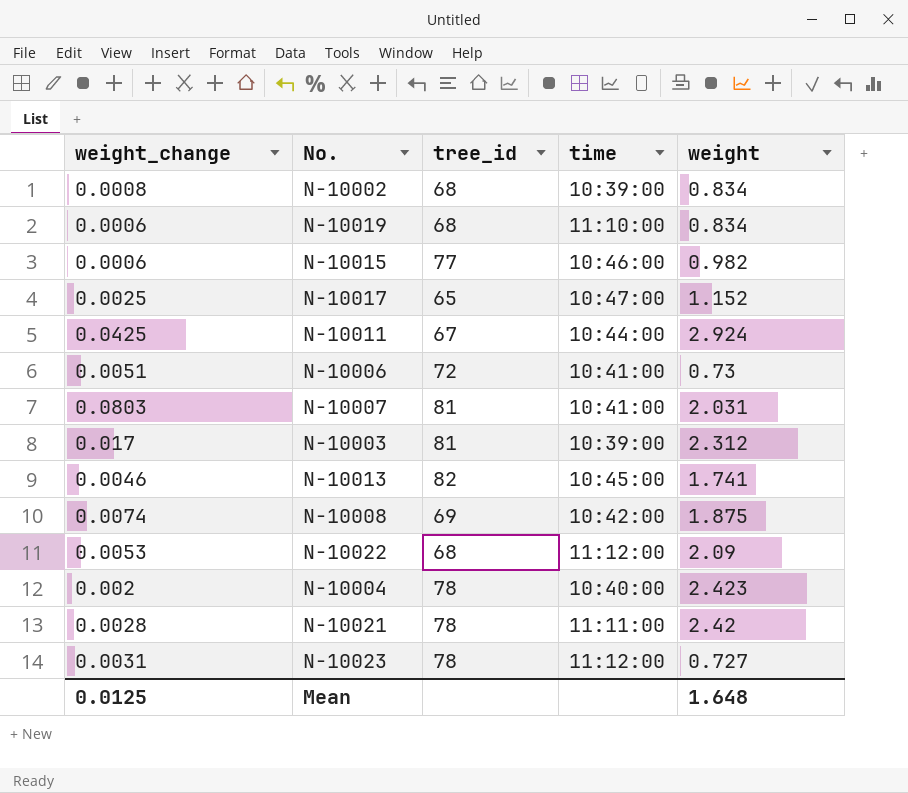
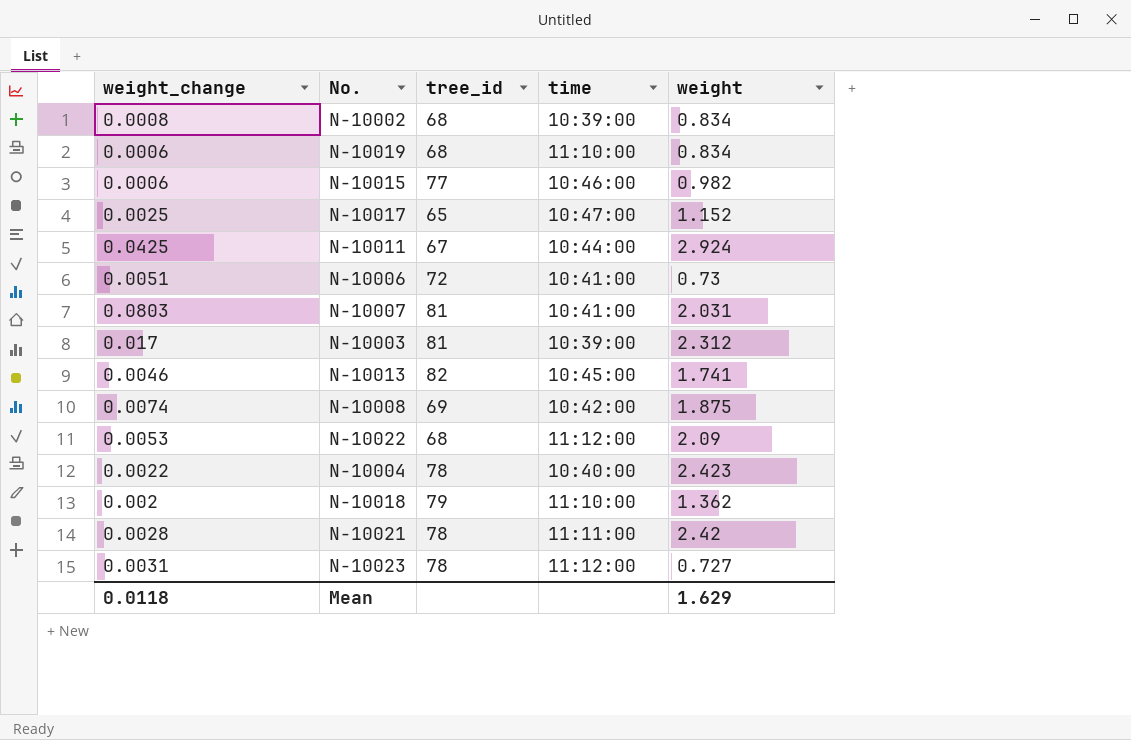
N-10004 | weight_change: 0.002 -> 0.0022
row N-10018: none -> 0.002 | 79 | 11:10:00 | 1.362
Mean | weight_change: 0.0125 -> 0.0118
Mean | weight: 1.648 -> 1.629

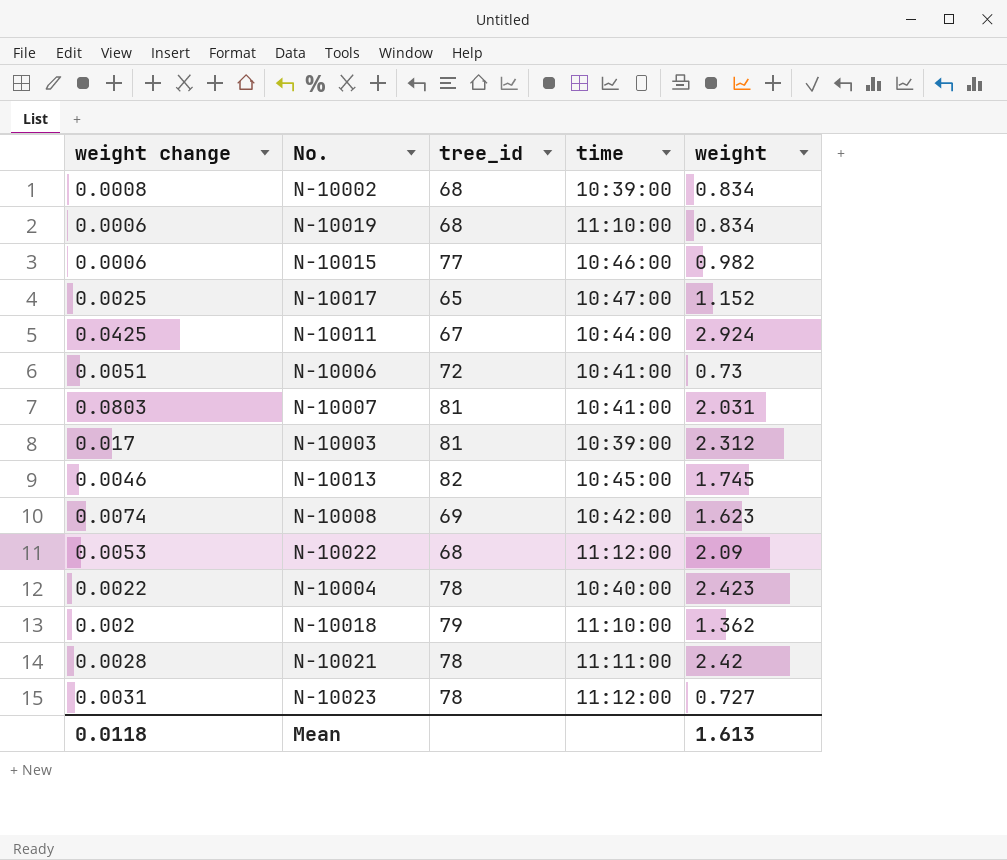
column name: weight_change -> weight change
N-10013 | weight: 1.741 -> 1.745
N-10008 | weight: 1.875 -> 1.623
Mean | weight: 1.629 -> 1.613

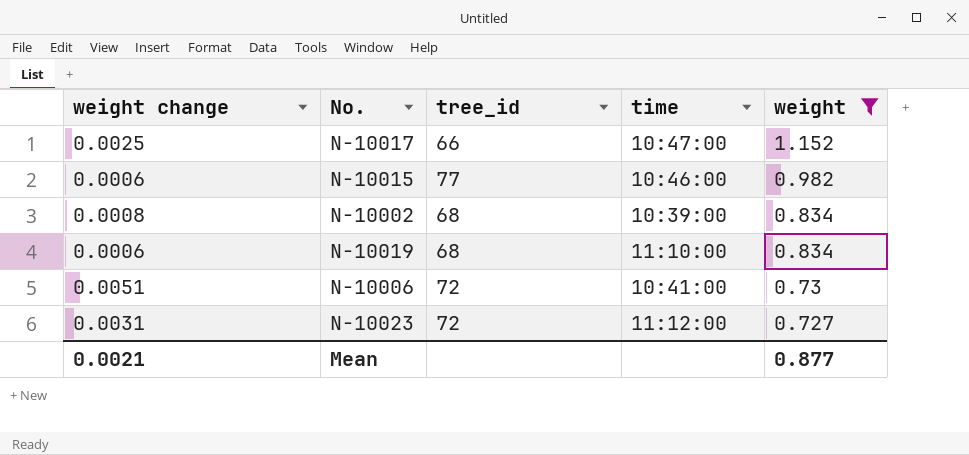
filter: none -> weight <= 1.152
row order: none -> weight descending
N-10017 | tree_id: 65 -> 66
N-10023 | tree_id: 78 -> 72
Mean | weight change: 0.0118 -> 0.0021
Mean | weight: 1.613 -> 0.877

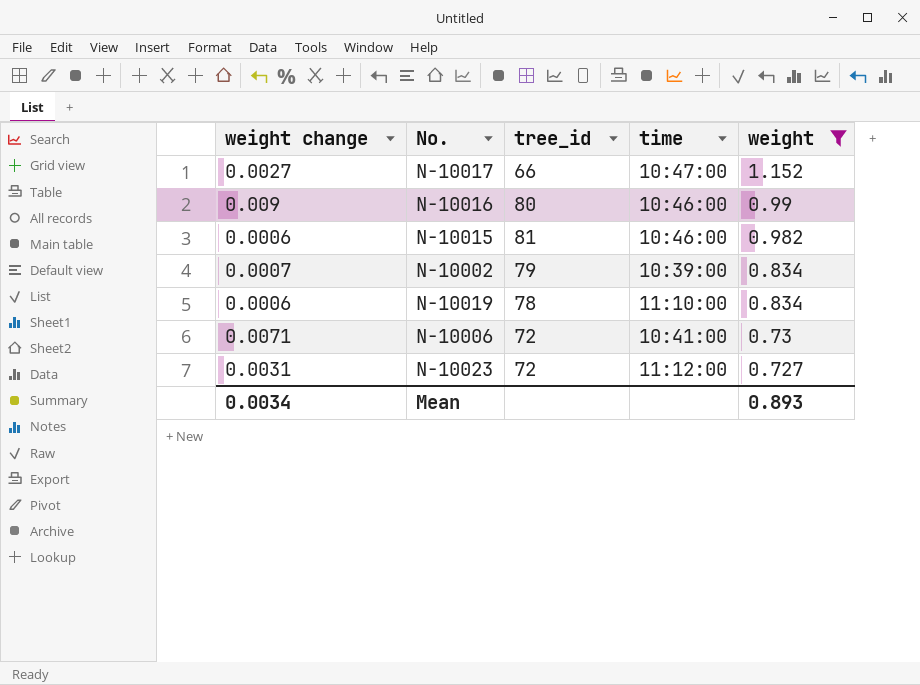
N-10017 | weight change: 0.0025 -> 0.0027
row N-10016: none -> 0.009 | 80 | 10:46:00 | 0.99
N-10015 | tree_id: 77 -> 81
N-10002 | weight change: 0.0008 -> 0.0007
N-10002 | tree_id: 68 -> 79
N-10019 | tree_id: 68 -> 78
N-10006 | weight change: 0.0051 -> 0.0071
Mean | weight change: 0.0021 -> 0.0034
Mean | weight: 0.877 -> 0.893

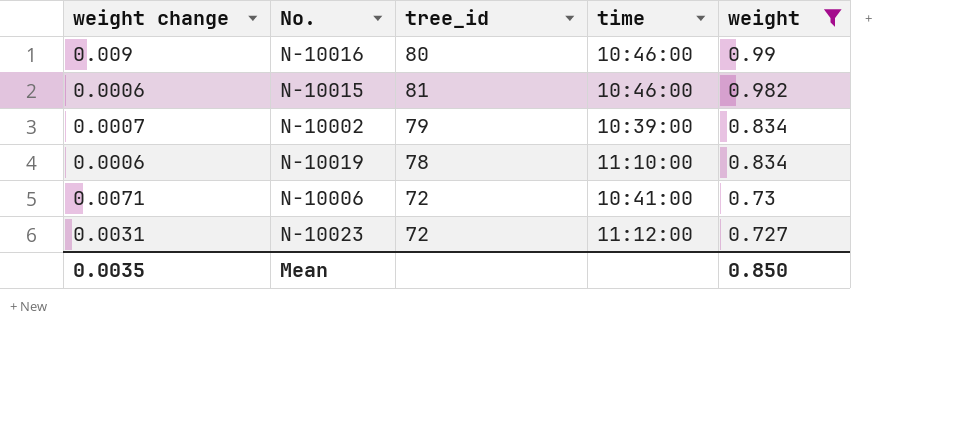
row N-10017: 0.0027 | 66 | 10:47:00 | 1.152 -> none
Mean | weight change: 0.0034 -> 0.0035
Mean | weight: 0.893 -> 0.850

